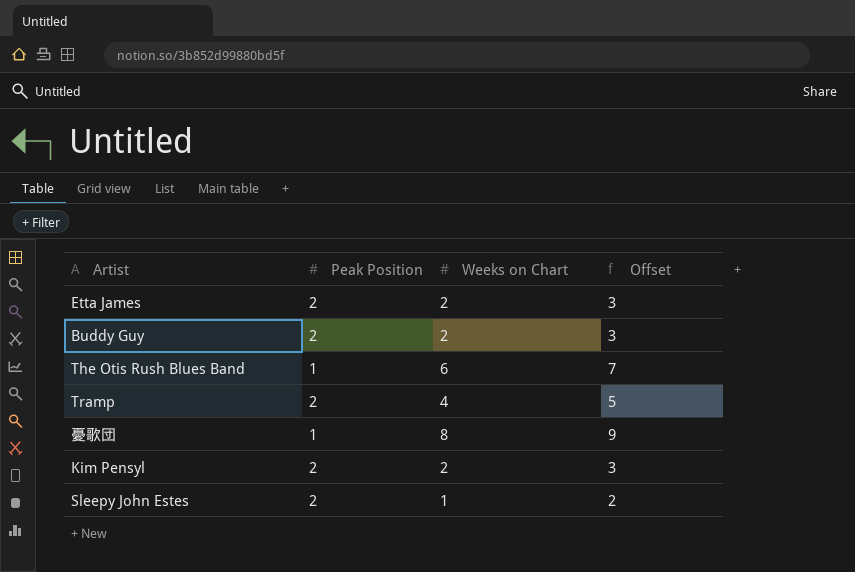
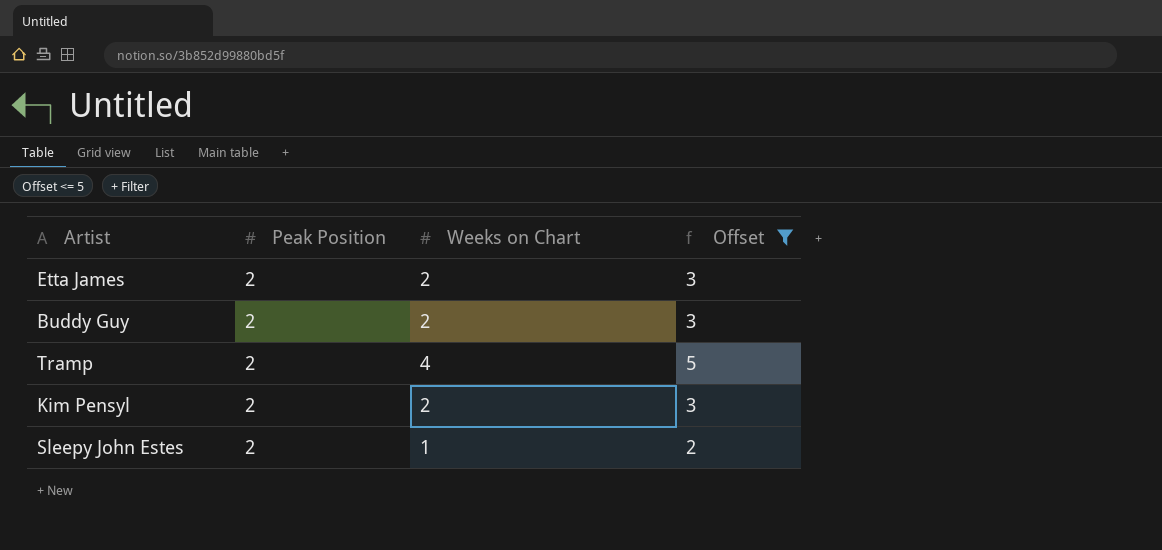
filter: none -> Offset <= 5

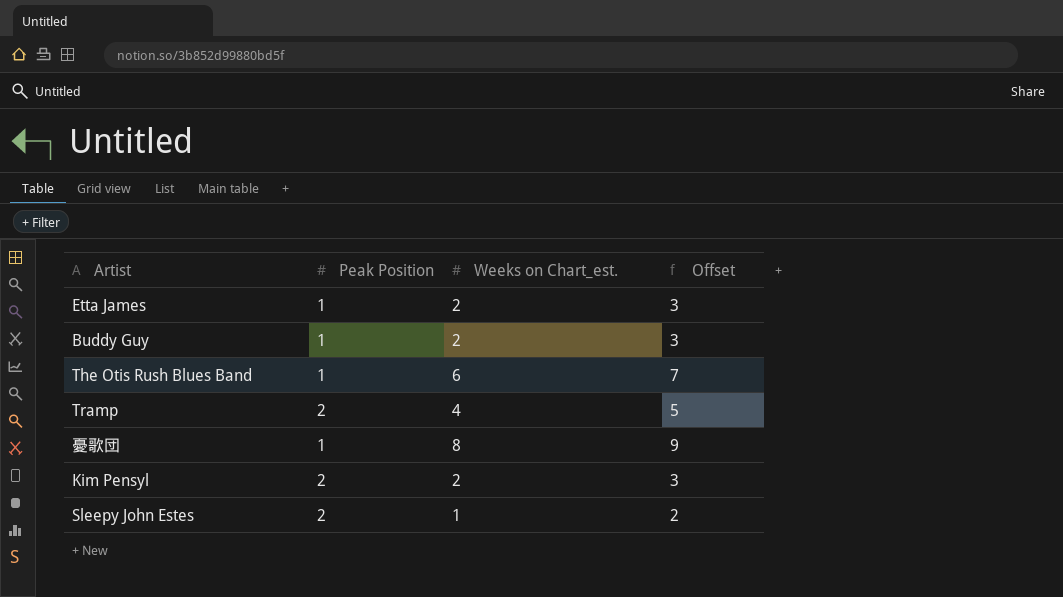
filter: Offset <= 5 -> none
column name: Weeks on Chart -> Weeks on Chart_est.
Etta James | Peak Position: 2 -> 1
Buddy Guy | Peak Position: 2 -> 1

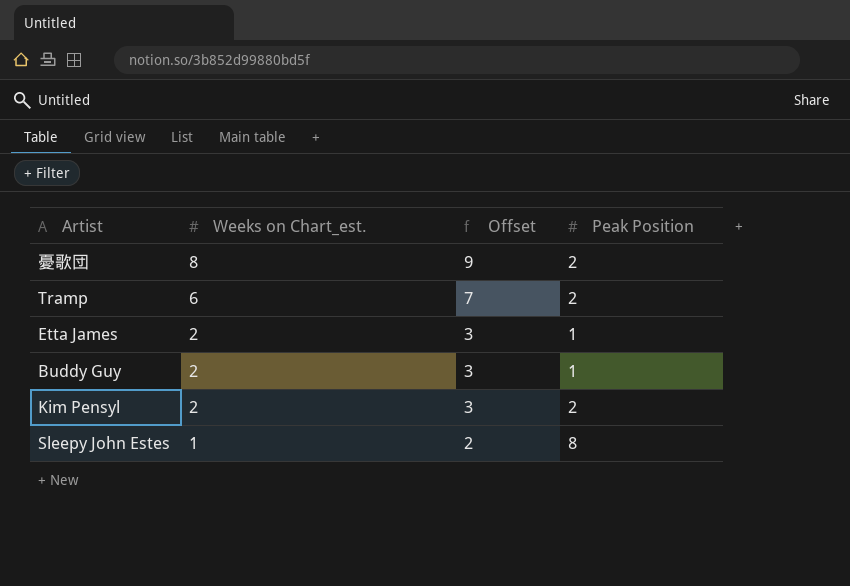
row order: none -> Weeks on Chart_est. descending
column Peak Position | position: 2 -> 4
row The Otis Rush Blues Band: 1 | 6 | 7 -> none
憂歌団 | Peak Position: 1 -> 2
Tramp | Weeks on Chart_est.: 4 -> 6
Tramp | Offset: 5 -> 7
Sleepy John Estes | Peak Position: 2 -> 8

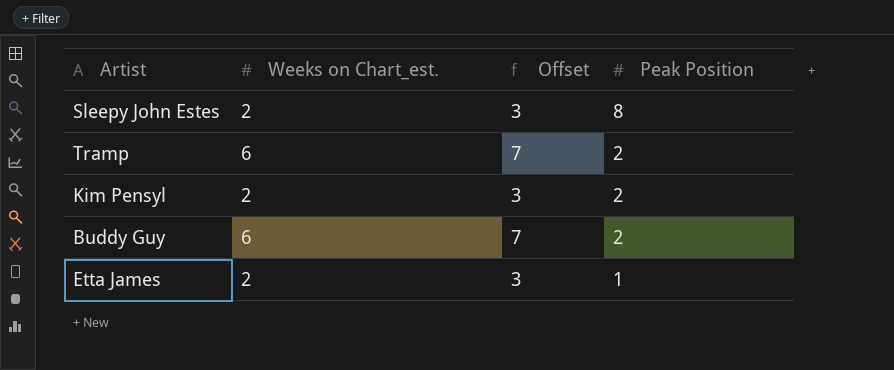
row order: Weeks on Chart_est. descending -> Peak Position descending
row 憂歌団: 8 | 9 | 2 -> none
Sleepy John Estes | Weeks on Chart_est.: 1 -> 2
Sleepy John Estes | Offset: 2 -> 3
Buddy Guy | Weeks on Chart_est.: 2 -> 6
Buddy Guy | Offset: 3 -> 7
Buddy Guy | Peak Position: 1 -> 2

